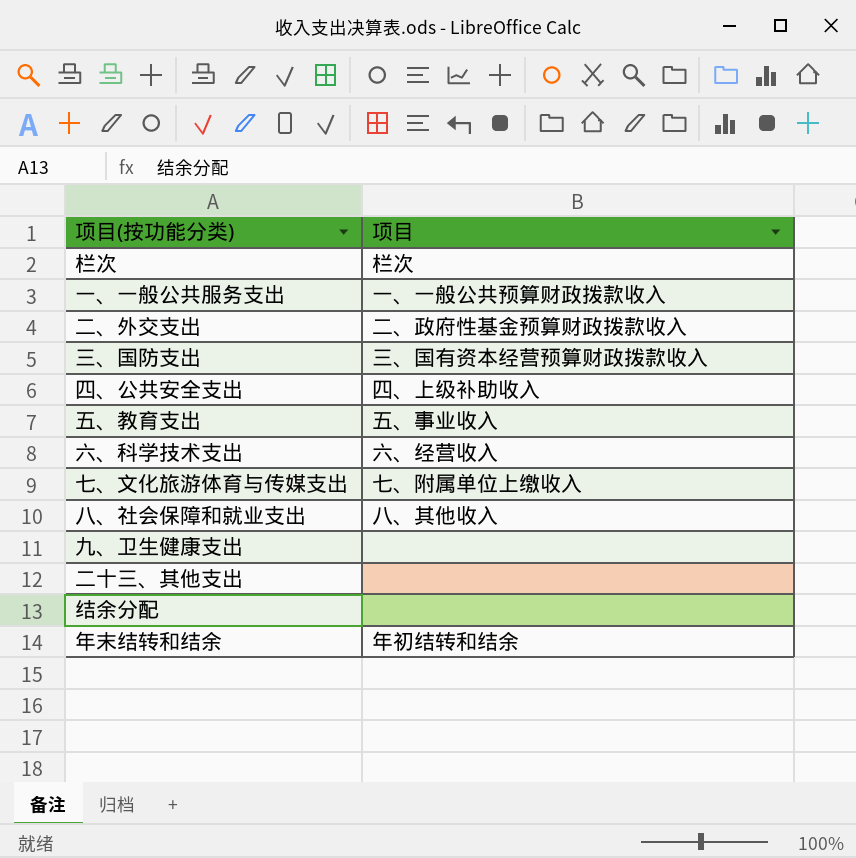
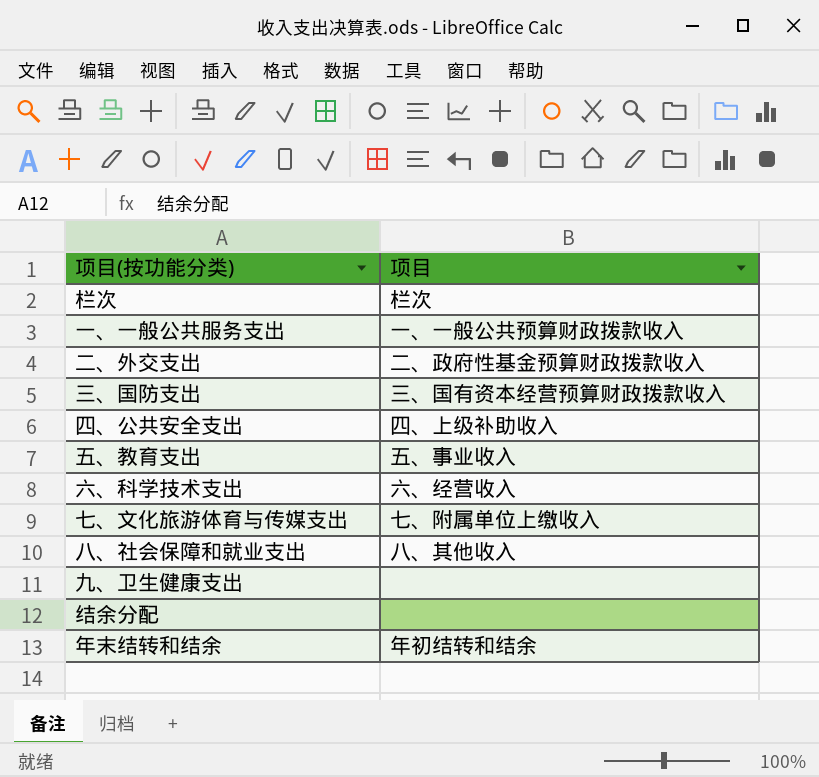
row 二十三、其他支出: none -> none

